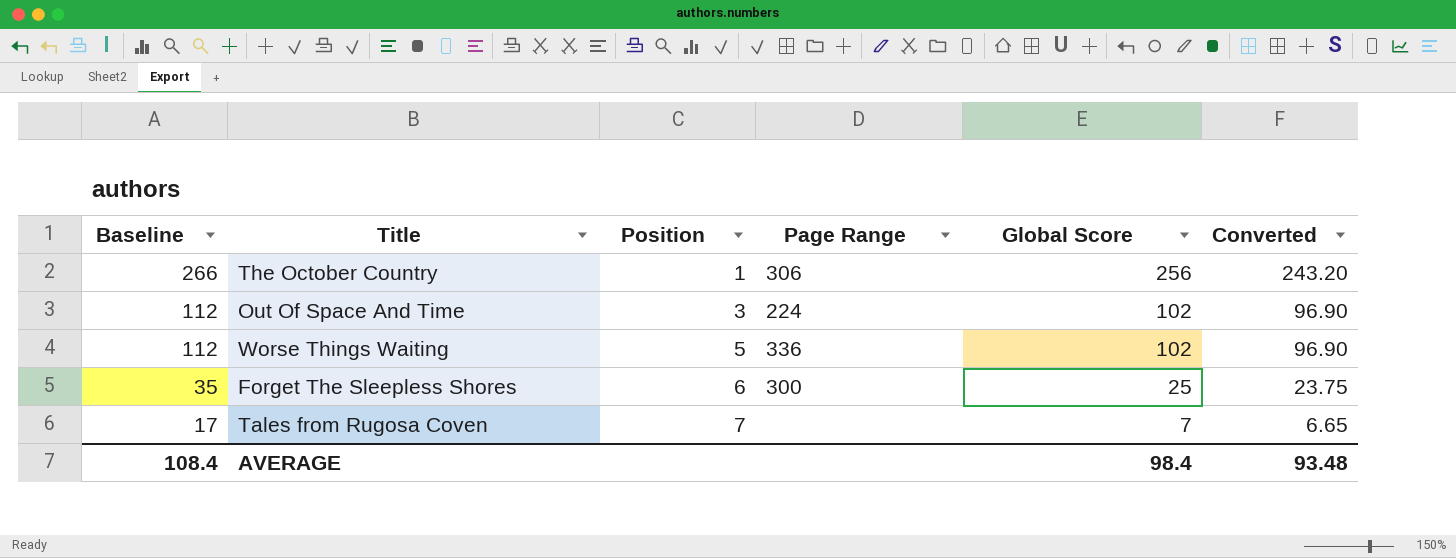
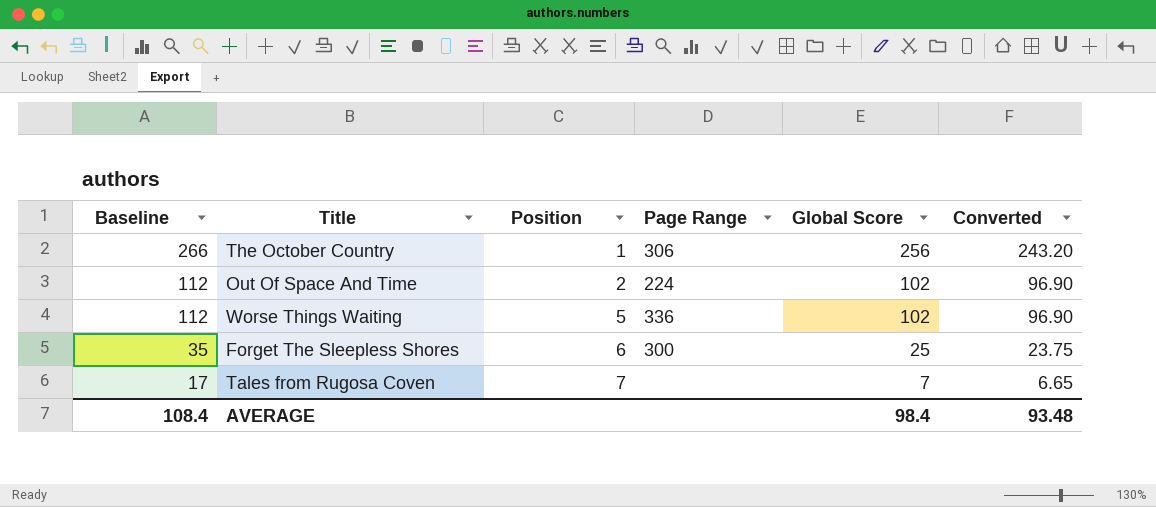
Out Of Space And Time | Position: 3 -> 2

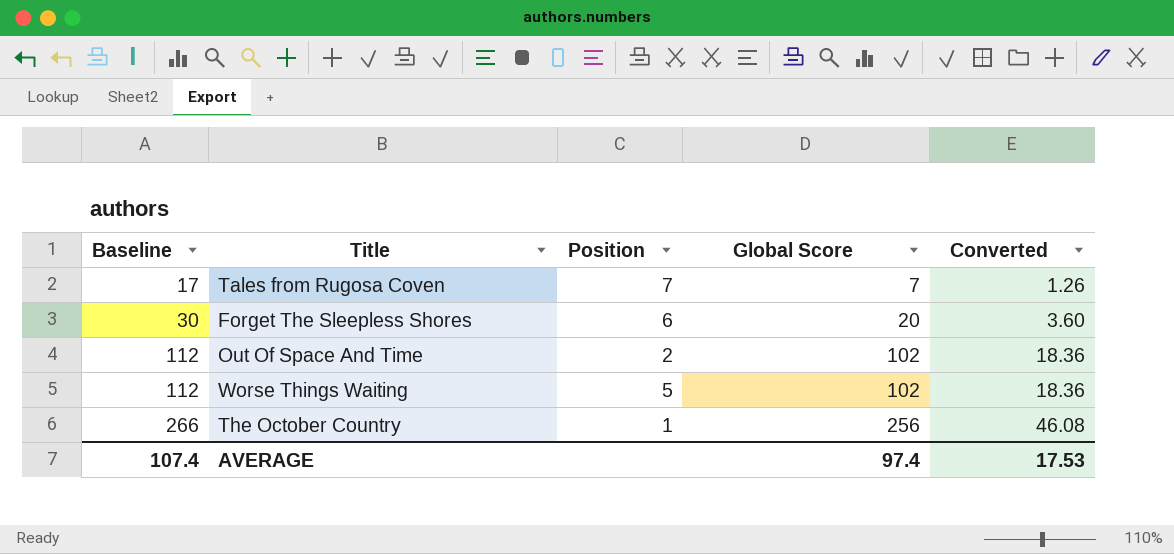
row order: Baseline descending -> Baseline ascending
column Page Range | position: 4 -> none
column Converted | formula: [Global Score] * 0.95 -> [Global Score] * 0.18
Forget The Sleepless Shores | Baseline: 35 -> 30
Forget The Sleepless Shores | Global Score: 25 -> 20
AVERAGE | Baseline: 108.4 -> 107.4
AVERAGE | Global Score: 98.4 -> 97.4
AVERAGE | Converted: 93.48 -> 17.53

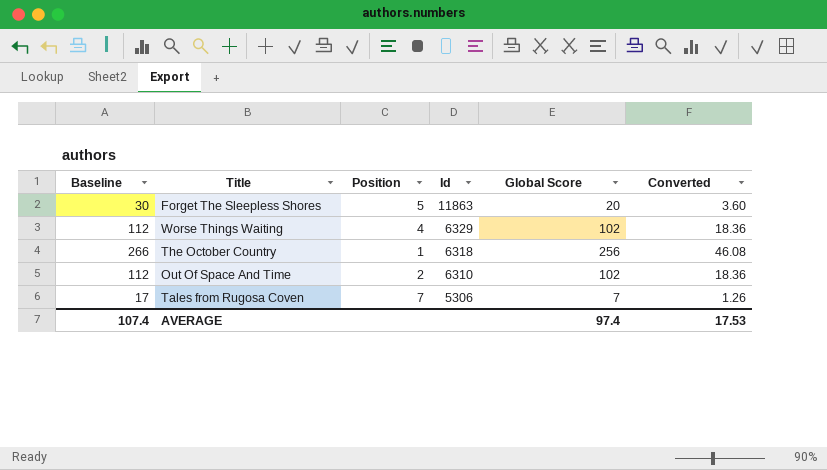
row order: Baseline ascending -> Id descending
column Id | position: none -> 4
Forget The Sleepless Shores | Position: 6 -> 5
Worse Things Waiting | Position: 5 -> 4

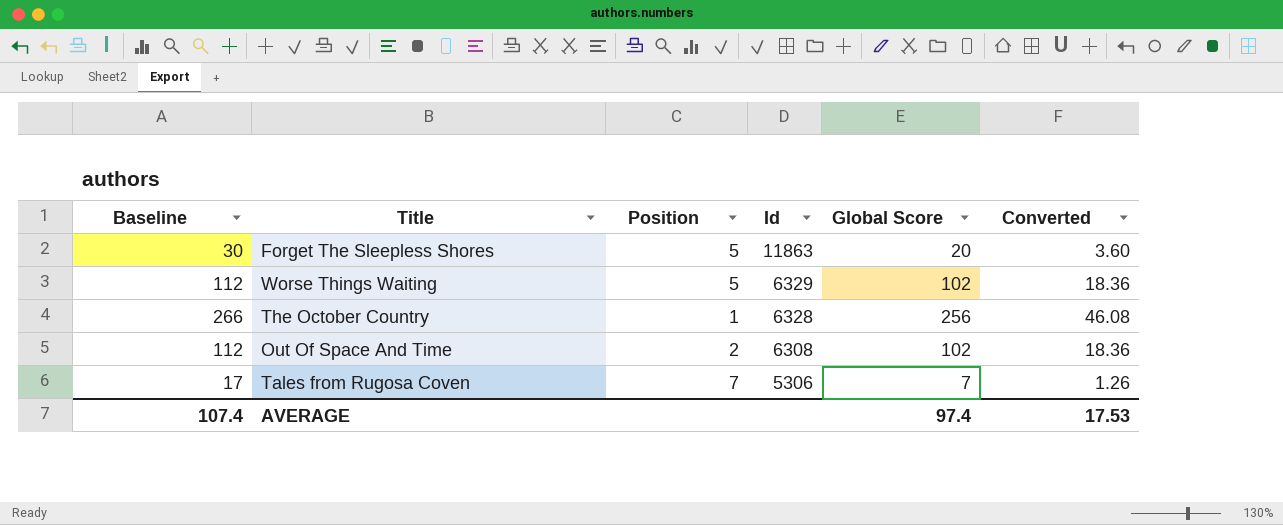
Worse Things Waiting | Position: 4 -> 5
The October Country | Id: 6318 -> 6328
Out Of Space And Time | Id: 6310 -> 6308

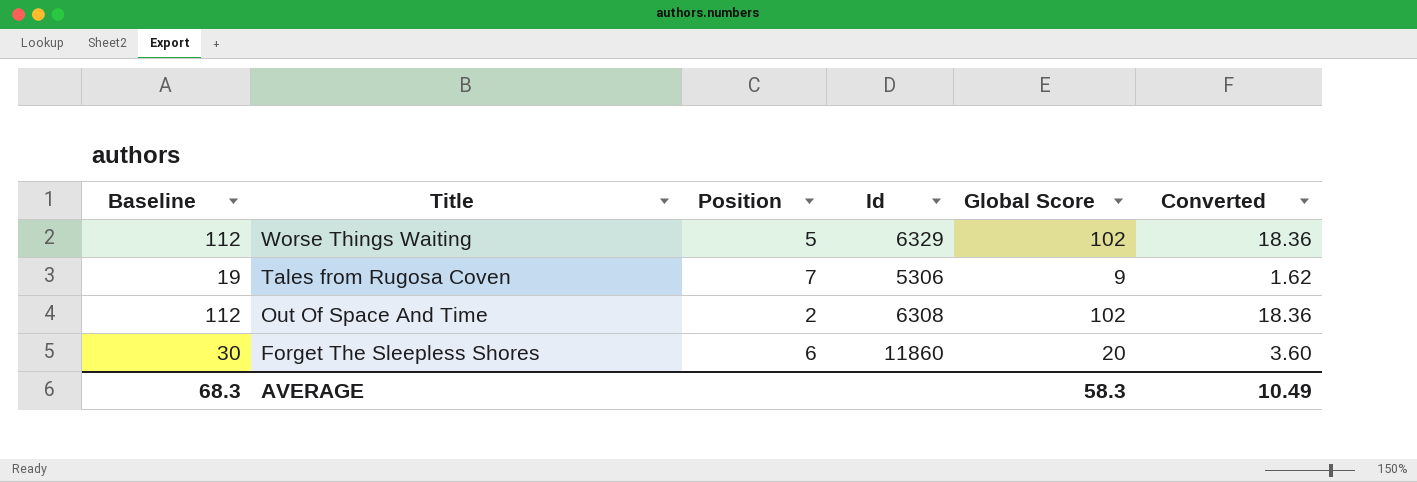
row order: Id descending -> Title descending
row The October Country: 266 | 1 | 6328 | 256 | 46.08 -> none
Tales from Rugosa Coven | Baseline: 17 -> 19
Tales from Rugosa Coven | Global Score: 7 -> 9
Tales from Rugosa Coven | Converted: 1.26 -> 1.62
Forget The Sleepless Shores | Position: 5 -> 6
Forget The Sleepless Shores | Id: 11863 -> 11860
AVERAGE | Baseline: 107.4 -> 68.3
AVERAGE | Global Score: 97.4 -> 58.3
AVERAGE | Converted: 17.53 -> 10.49

